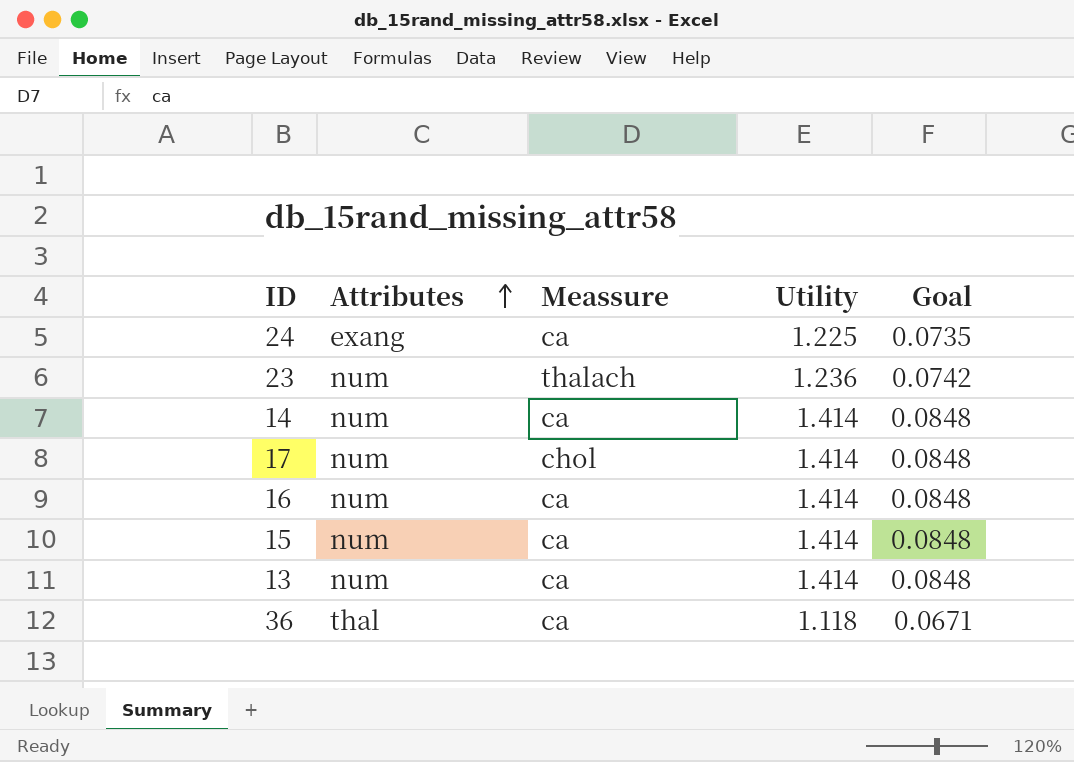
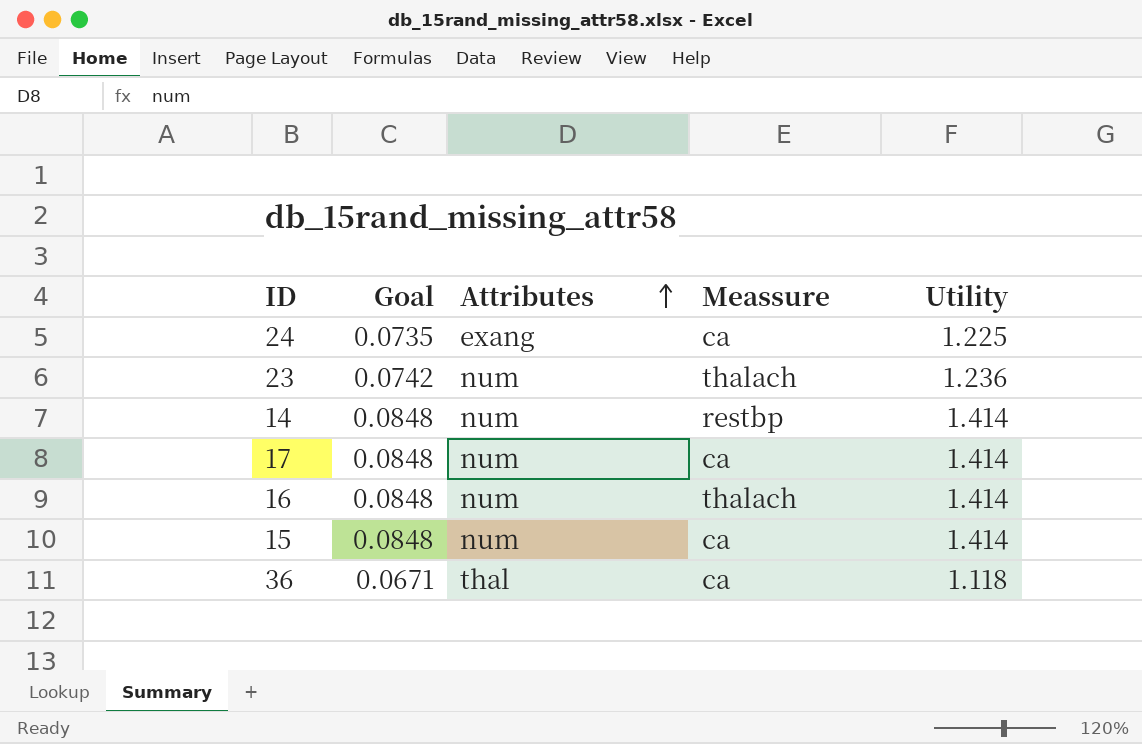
column Goal | position: 5 -> 2
row 13: num | ca | 1.414 | 0.0848 -> none
14 | Meassure: ca -> restbp
17 | Meassure: chol -> ca
16 | Meassure: ca -> thalach

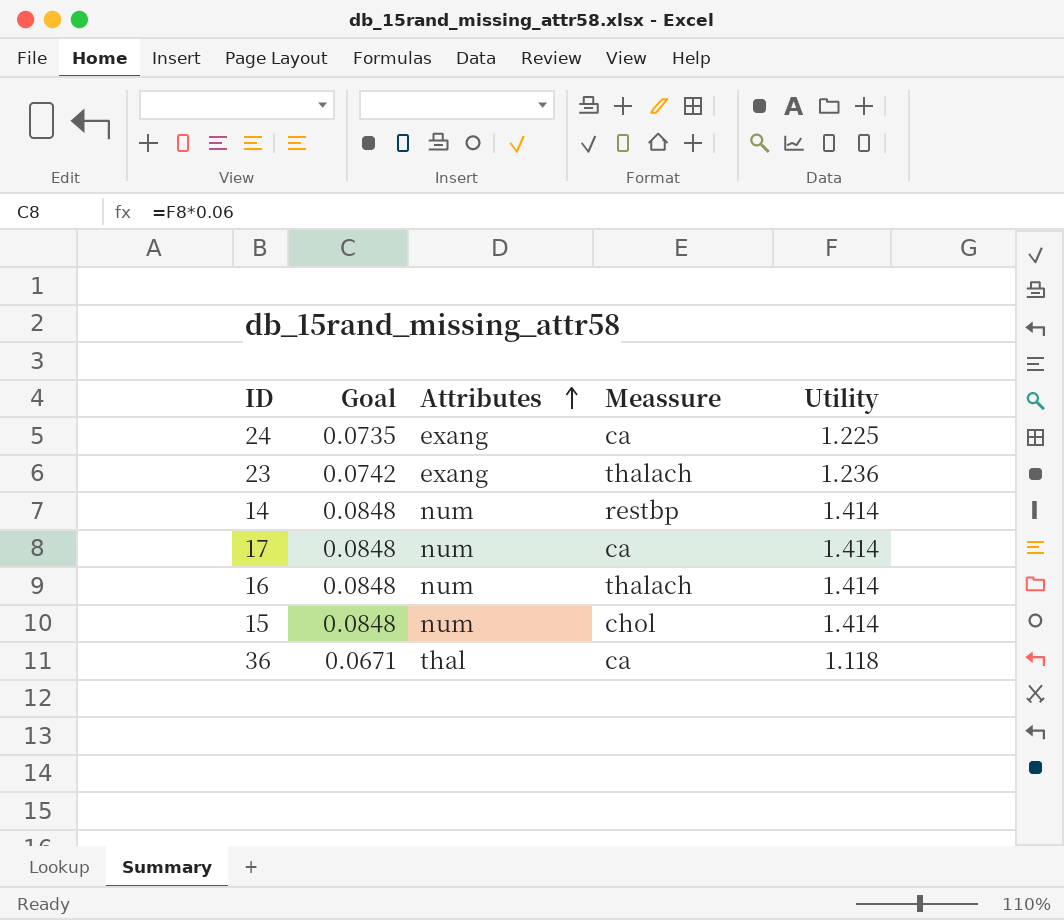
23 | Attributes: num -> exang
15 | Meassure: ca -> chol

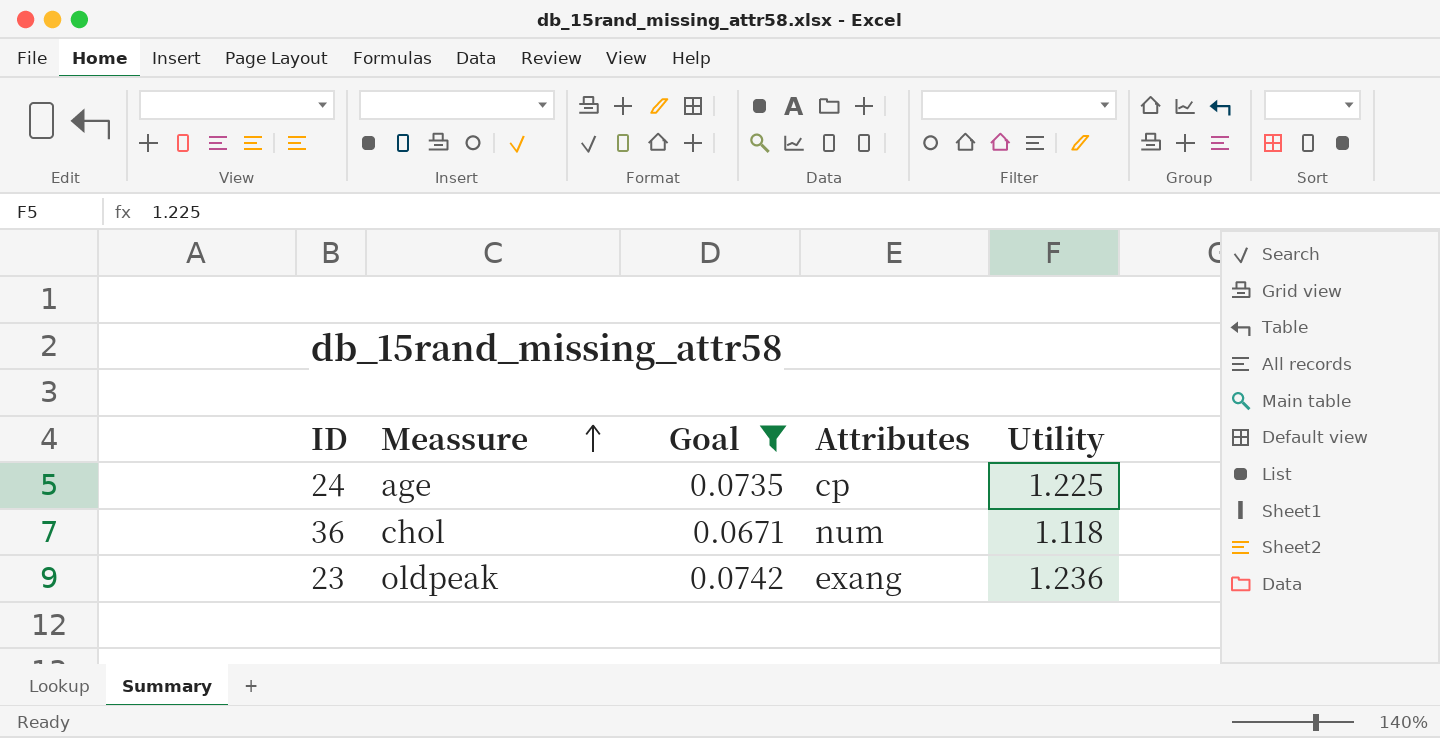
filter: none -> Goal != 0.0848
row order: Attributes ascending -> Meassure ascending
column Meassure | position: 4 -> 2
24 | Meassure: ca -> age
24 | Attributes: exang -> cp
36 | Meassure: ca -> chol
36 | Attributes: thal -> num
23 | Meassure: thalach -> oldpeak

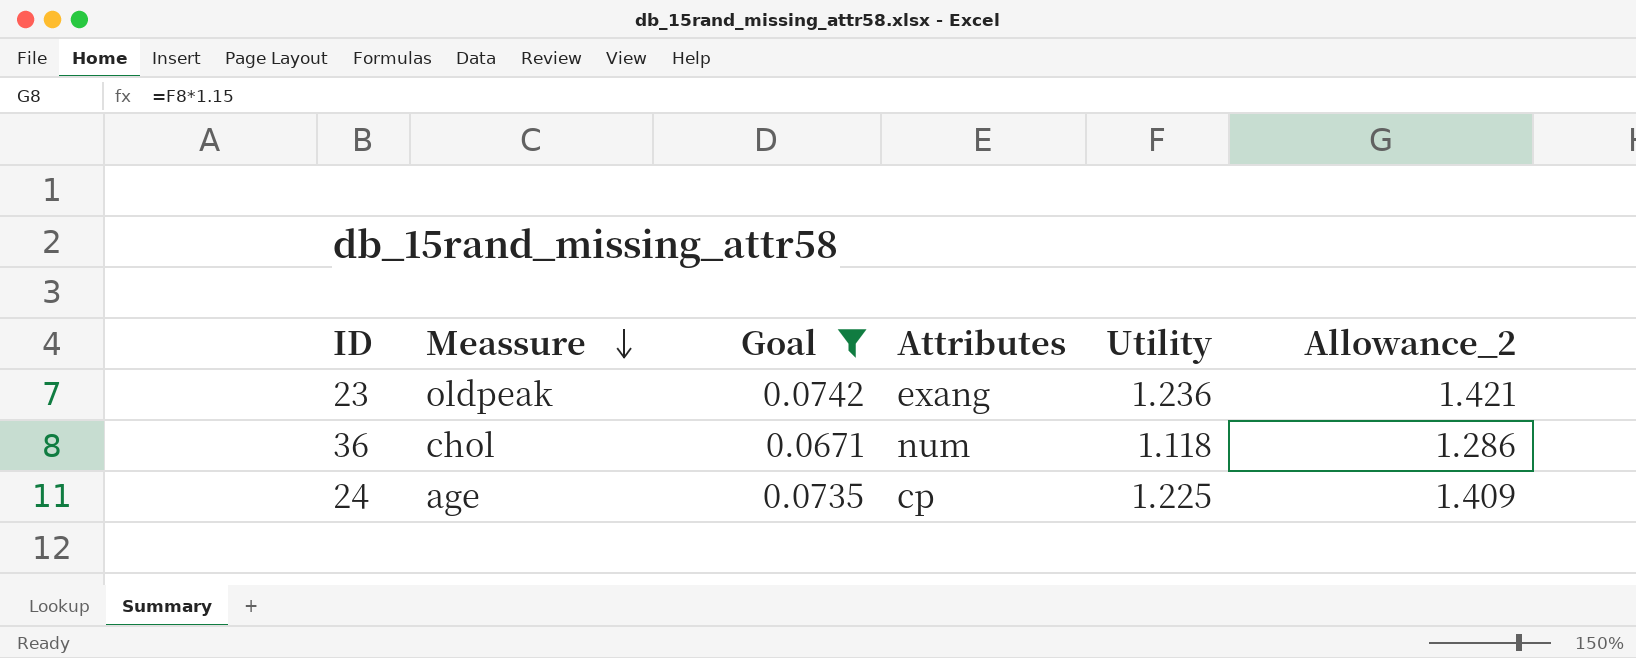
row order: Meassure ascending -> Meassure descending
column Allowance_2 | formula: none -> [Utility] * 1.15

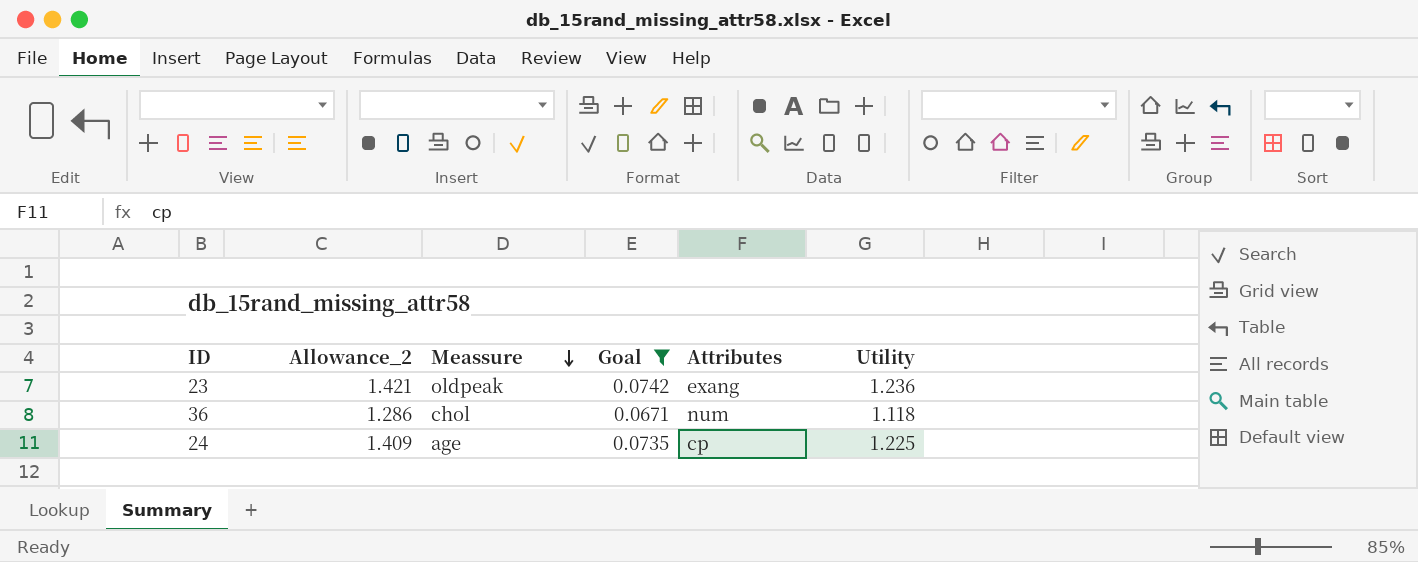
column Allowance_2 | position: 6 -> 2

